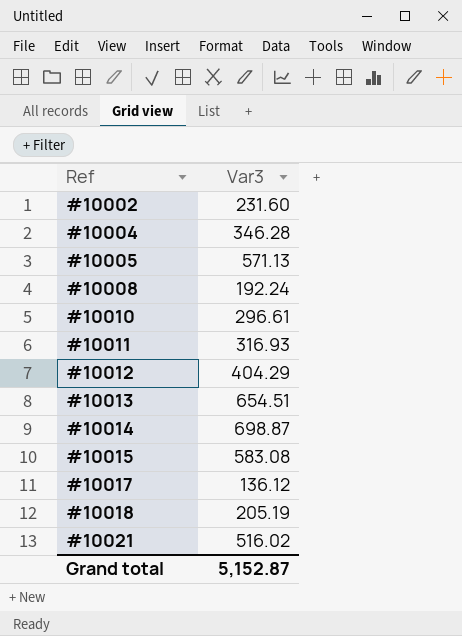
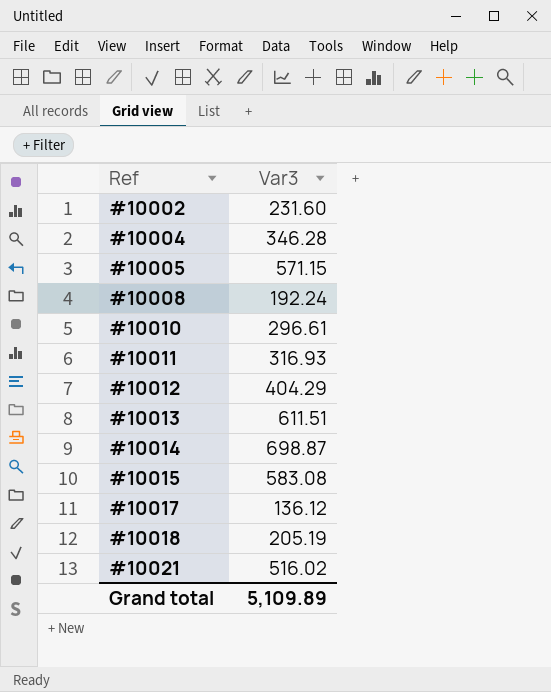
#10005 | Var3: 571.13 -> 571.15
#10013 | Var3: 654.51 -> 611.51
Grand total | Var3: 5,152.87 -> 5,109.89

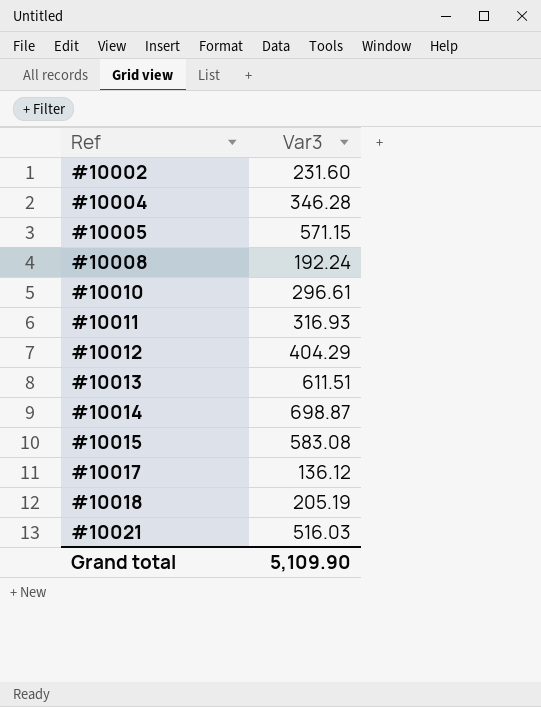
#10021 | Var3: 516.02 -> 516.03
Grand total | Var3: 5,109.89 -> 5,109.90

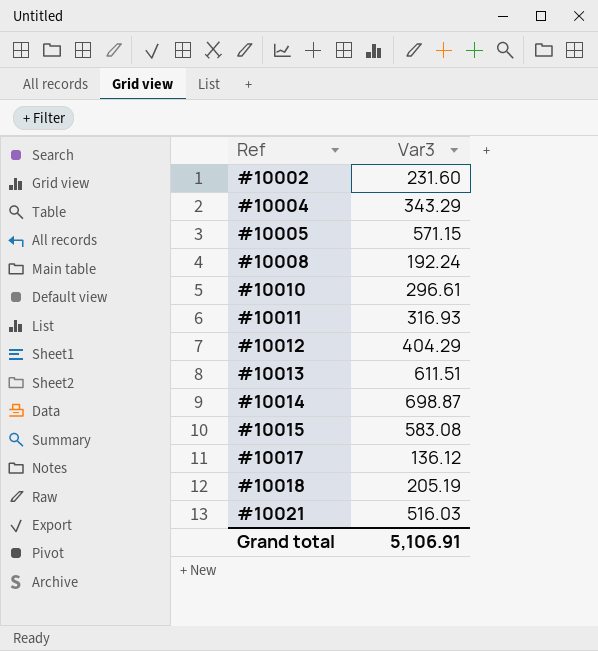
#10004 | Var3: 346.28 -> 343.29
Grand total | Var3: 5,109.90 -> 5,106.91

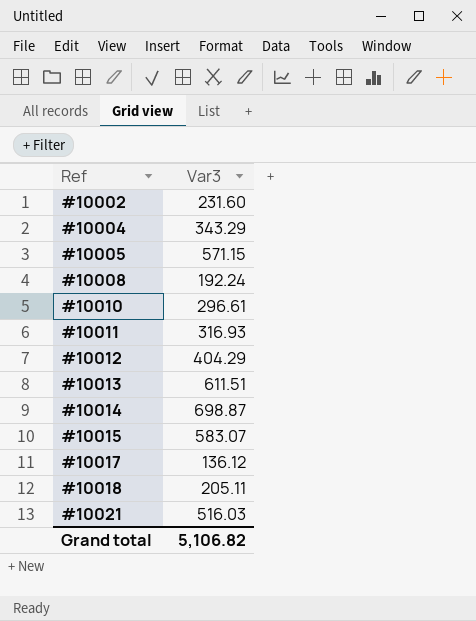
#10015 | Var3: 583.08 -> 583.07
#10018 | Var3: 205.19 -> 205.11
Grand total | Var3: 5,106.91 -> 5,106.82

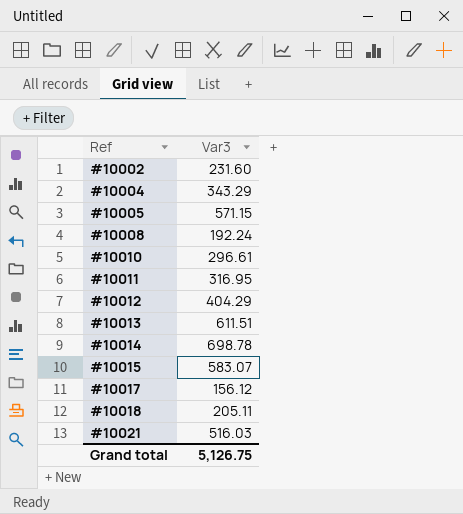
#10011 | Var3: 316.93 -> 316.95
#10014 | Var3: 698.87 -> 698.78
#10017 | Var3: 136.12 -> 156.12
Grand total | Var3: 5,106.82 -> 5,126.75

